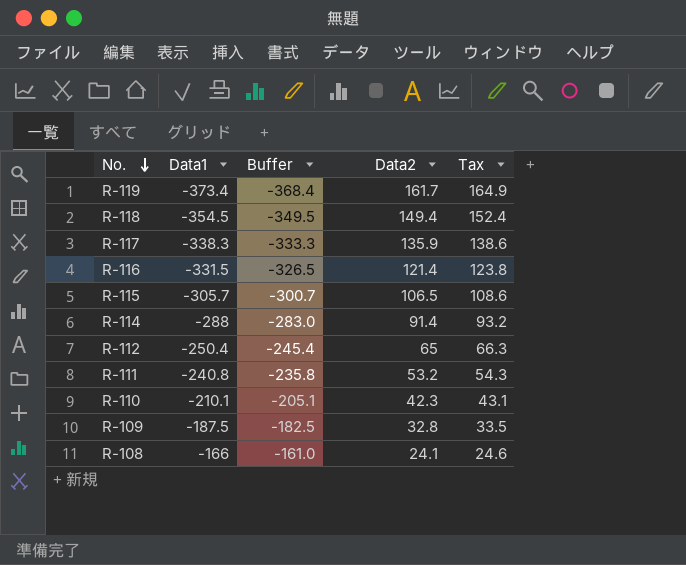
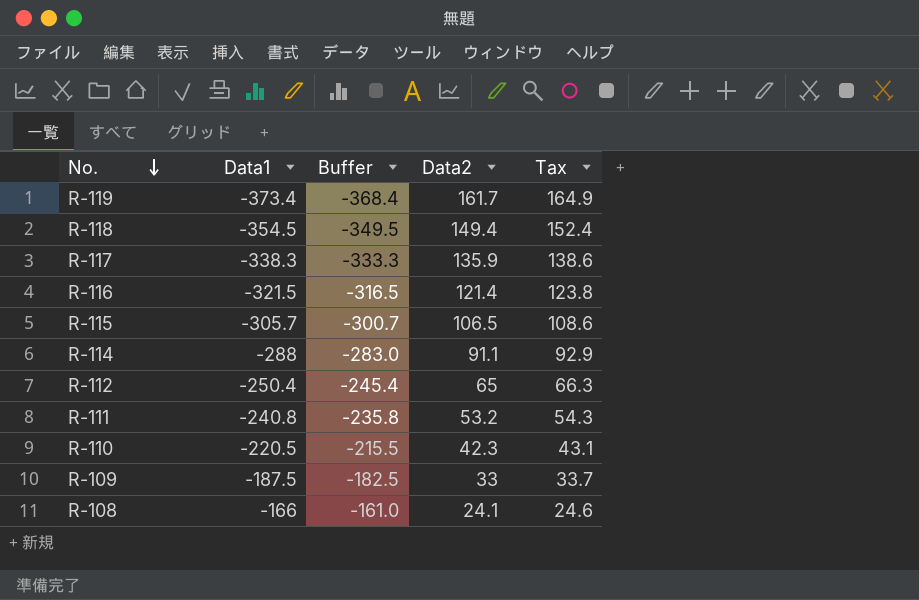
R-116 | Data1: -331.5 -> -321.5
R-116 | Buffer: -326.5 -> -316.5
R-114 | Data2: 91.4 -> 91.1
R-114 | Tax: 93.2 -> 92.9
R-110 | Data1: -210.1 -> -220.5
R-110 | Buffer: -205.1 -> -215.5
R-109 | Data2: 32.8 -> 33
R-109 | Tax: 33.5 -> 33.7

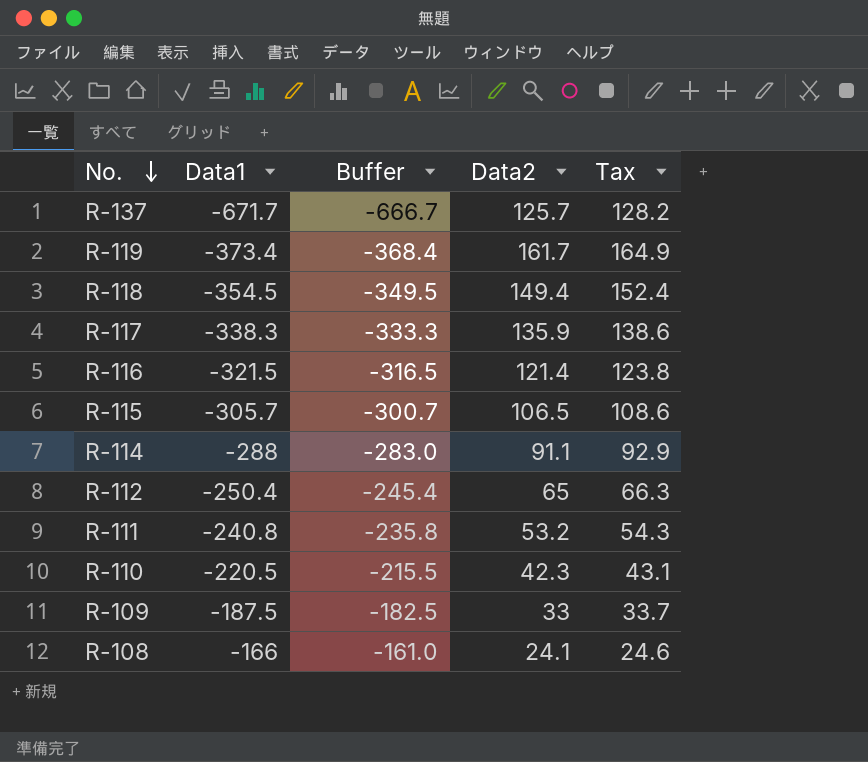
row R-137: none -> -671.7 | -666.7 | 125.7 | 128.2

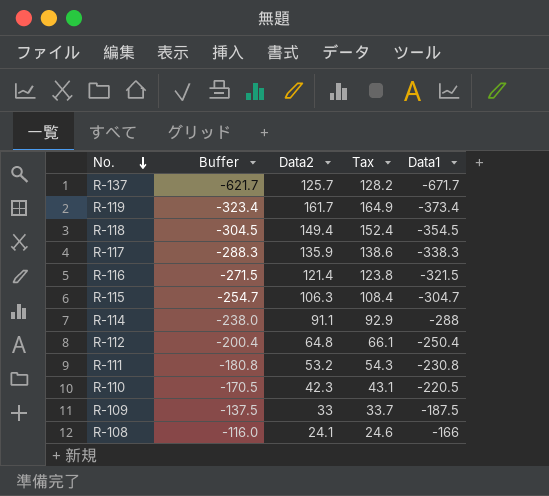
column Buffer | formula: [Data1] + 5 -> [Data1] + 50
column Data1 | position: 2 -> 5
R-115 | Data2: 106.5 -> 106.3
R-115 | Tax: 108.6 -> 108.4
R-115 | Data1: -305.7 -> -304.7
R-112 | Data2: 65 -> 64.8
R-112 | Tax: 66.3 -> 66.1
R-111 | Data1: -240.8 -> -230.8

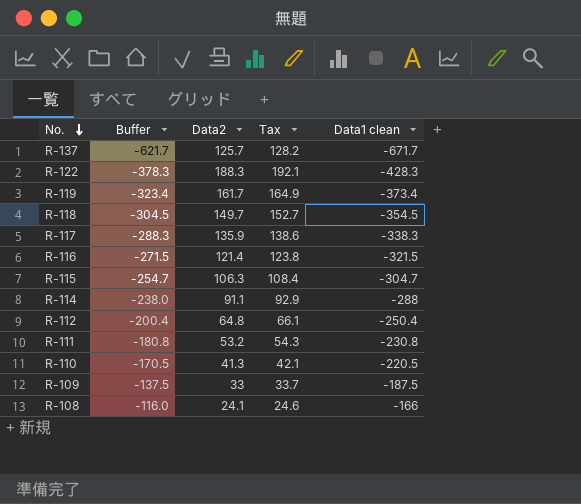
column name: Data1 -> Data1 clean
row R-122: none -> -378.3 | 188.3 | 192.1 | -428.3
R-118 | Data2: 149.4 -> 149.7
R-118 | Tax: 152.4 -> 152.7
R-110 | Data2: 42.3 -> 41.3
R-110 | Tax: 43.1 -> 42.1

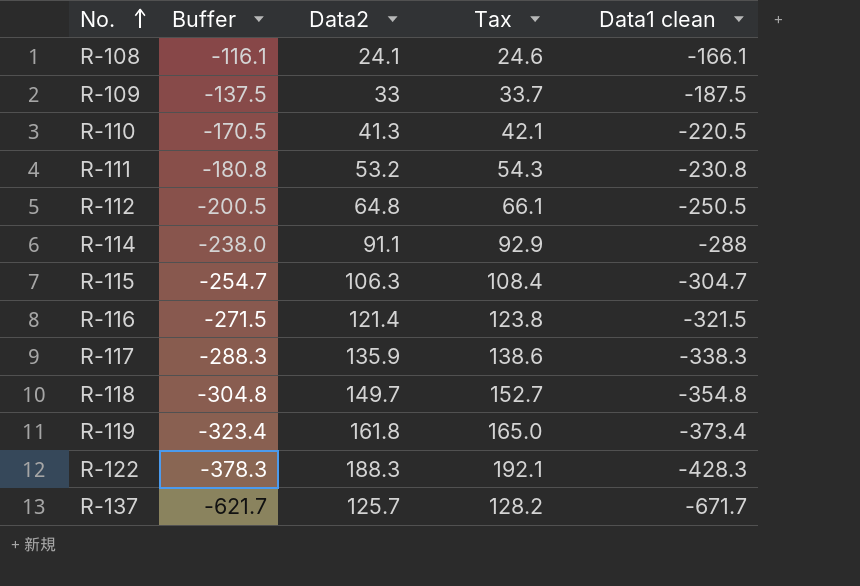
row order: No. descending -> No. ascending
R-108 | Buffer: -116.0 -> -116.1
R-108 | Data1 clean: -166 -> -166.1
R-112 | Buffer: -200.4 -> -200.5
R-112 | Data1 clean: -250.4 -> -250.5
R-118 | Buffer: -304.5 -> -304.8
R-118 | Data1 clean: -354.5 -> -354.8
R-119 | Data2: 161.7 -> 161.8
R-119 | Tax: 164.9 -> 165.0

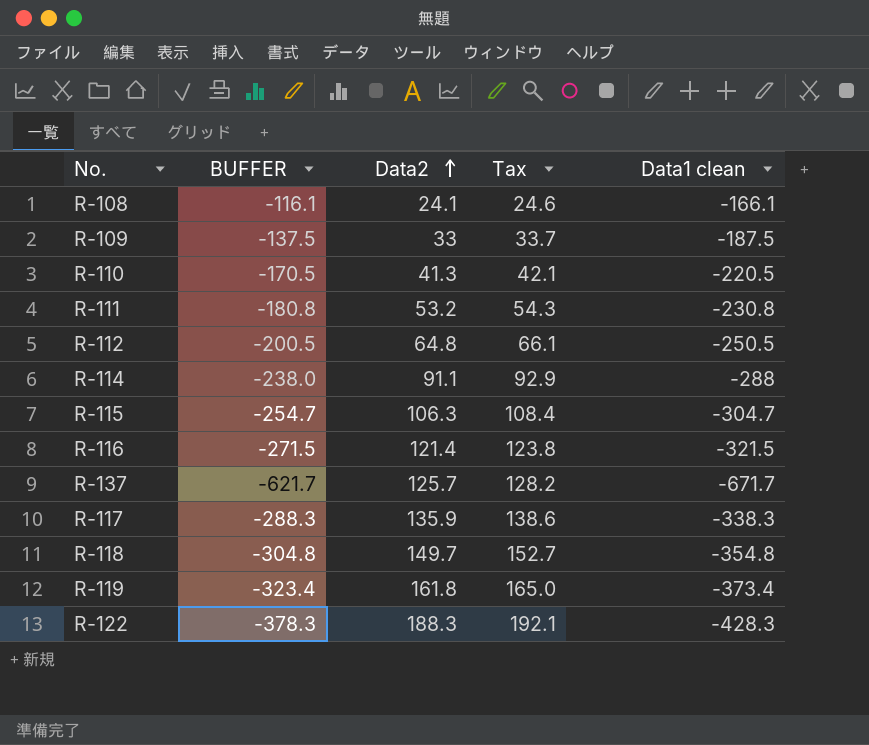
row order: No. ascending -> Data2 ascending
column name: Buffer -> BUFFER

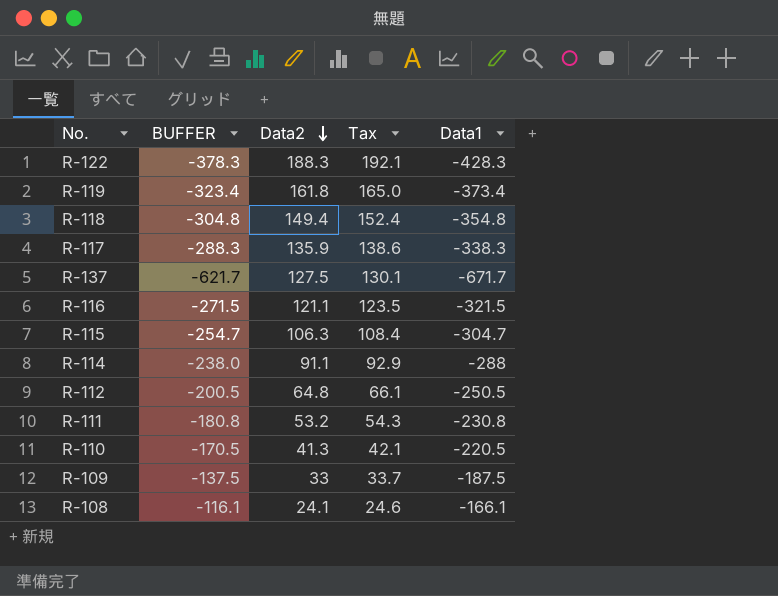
row order: Data2 ascending -> Data2 descending
column name: Data1 clean -> Data1
R-118 | Data2: 149.7 -> 149.4
R-118 | Tax: 152.7 -> 152.4
R-137 | Data2: 125.7 -> 127.5
R-137 | Tax: 128.2 -> 130.1
R-116 | Data2: 121.4 -> 121.1
R-116 | Tax: 123.8 -> 123.5

